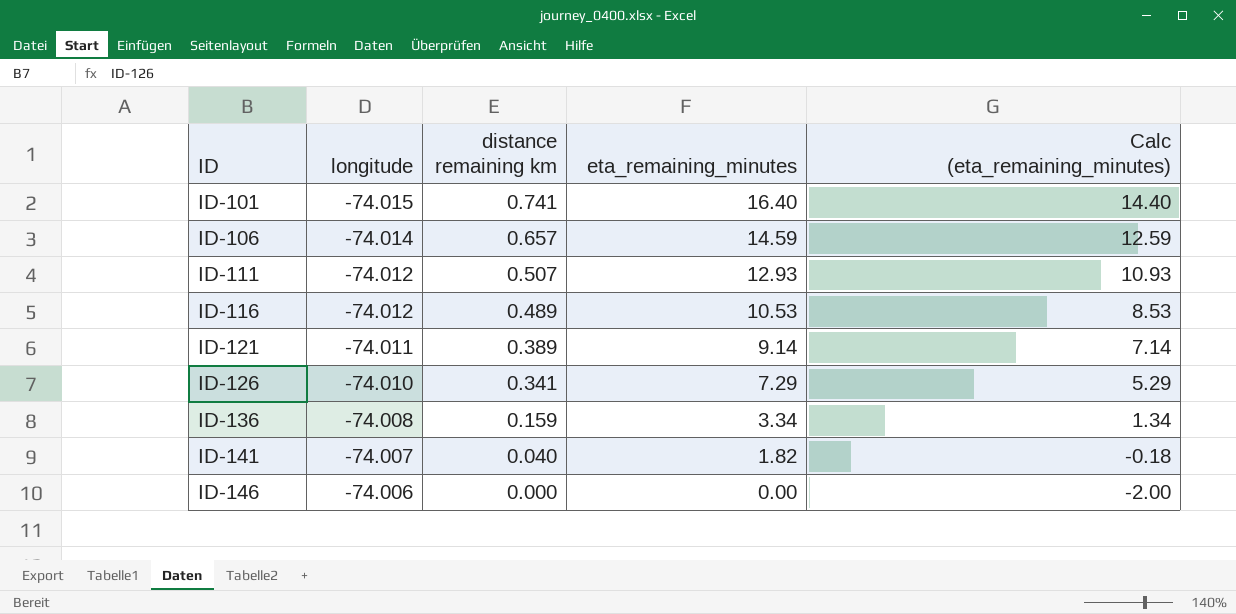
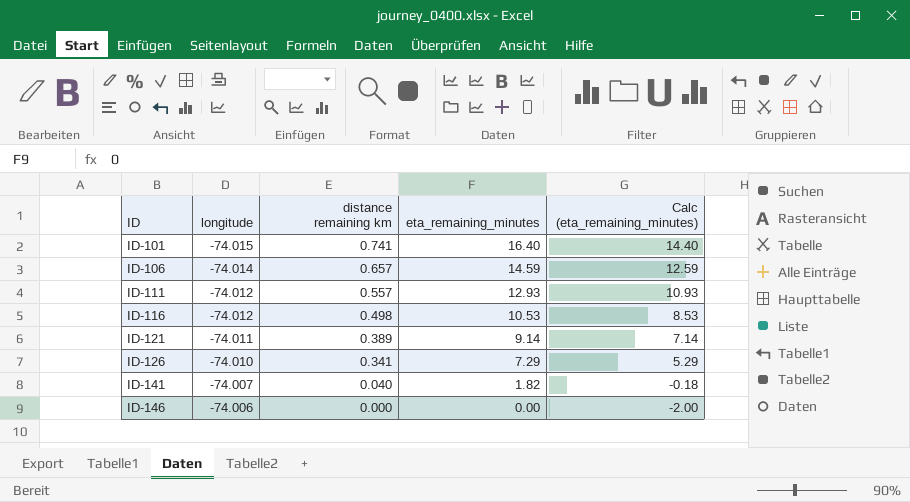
row ID-136: -74.008 | 0.159 | 3.34 | 1.34 -> none
ID-111 | distance remaining km: 0.507 -> 0.557
ID-116 | distance remaining km: 0.489 -> 0.498

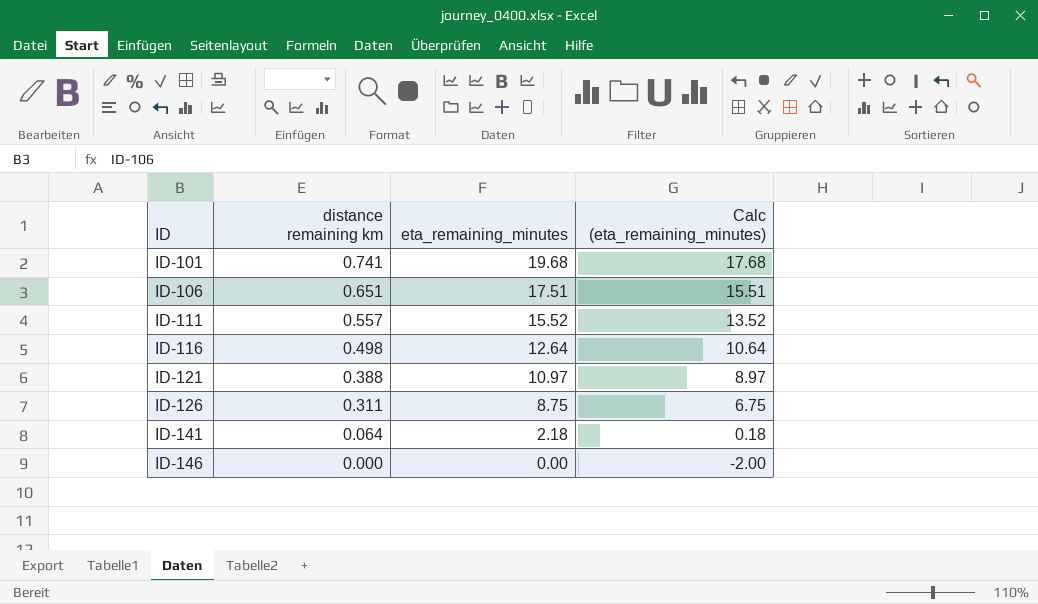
column longitude | position: 2 -> none
ID-101 | eta_remaining_minutes: 16.40 -> 19.68
ID-101 | Calc (eta_remaining_minutes): 14.40 -> 17.68
ID-106 | distance remaining km: 0.657 -> 0.651
ID-106 | eta_remaining_minutes: 14.59 -> 17.51
ID-106 | Calc (eta_remaining_minutes): 12.59 -> 15.51
ID-111 | eta_remaining_minutes: 12.93 -> 15.52
ID-111 | Calc (eta_remaining_minutes): 10.93 -> 13.52
ID-116 | eta_remaining_minutes: 10.53 -> 12.64
ID-116 | Calc (eta_remaining_minutes): 8.53 -> 10.64
ID-121 | distance remaining km: 0.389 -> 0.388
ID-121 | eta_remaining_minutes: 9.14 -> 10.97
ID-121 | Calc (eta_remaining_minutes): 7.14 -> 8.97
ID-126 | distance remaining km: 0.341 -> 0.311
ID-126 | eta_remaining_minutes: 7.29 -> 8.75
ID-126 | Calc (eta_remaining_minutes): 5.29 -> 6.75
ID-141 | distance remaining km: 0.040 -> 0.064
ID-141 | eta_remaining_minutes: 1.82 -> 2.18
ID-141 | Calc (eta_remaining_minutes): -0.18 -> 0.18

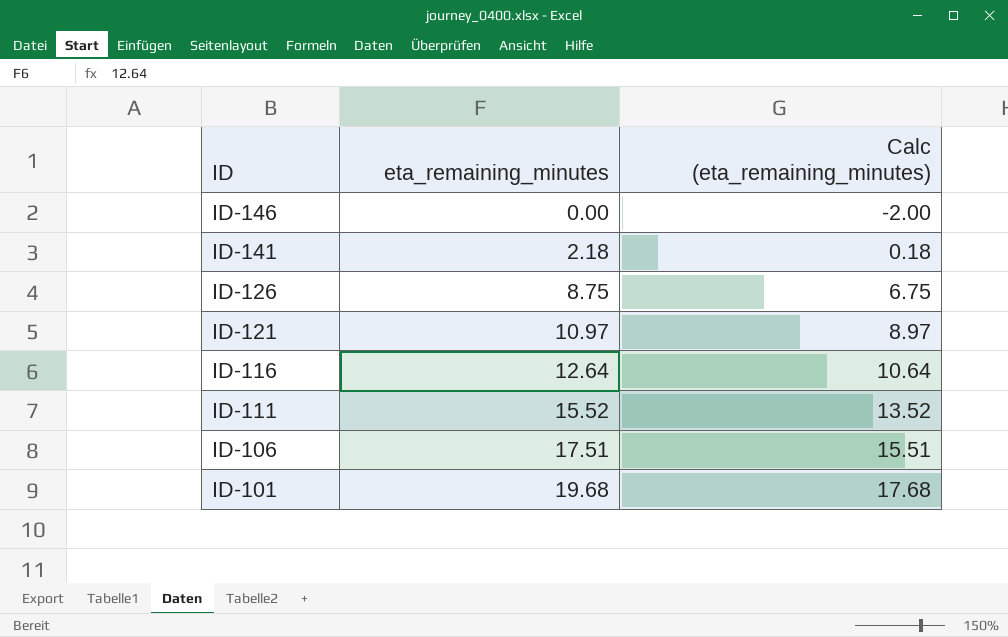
row order: ID ascending -> ID descending
column distance remaining km | position: 2 -> none

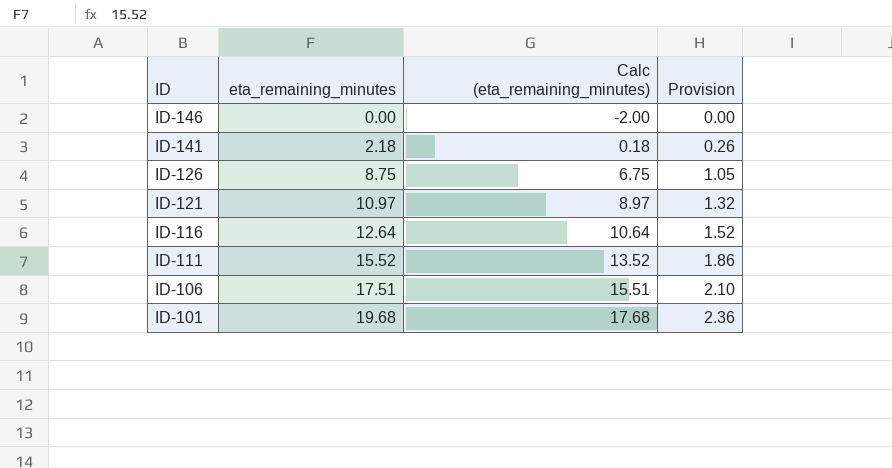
column Provision | formula: none -> [eta_remaining_minutes] * 0.12

